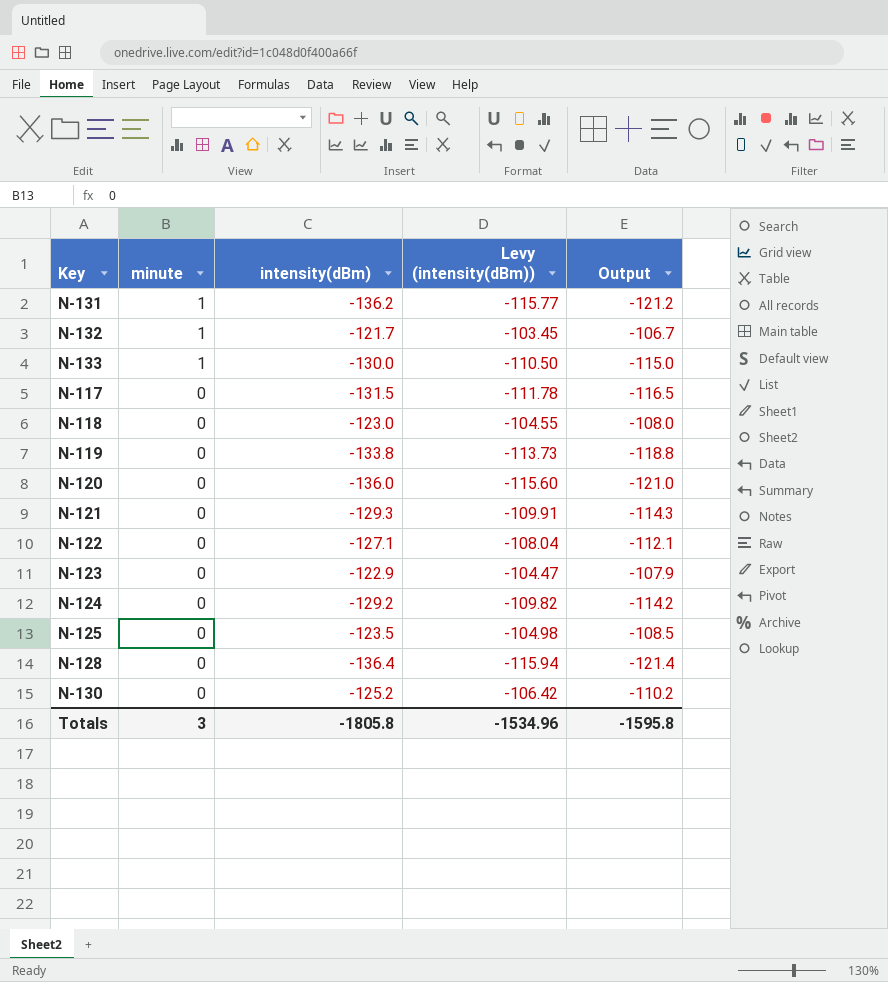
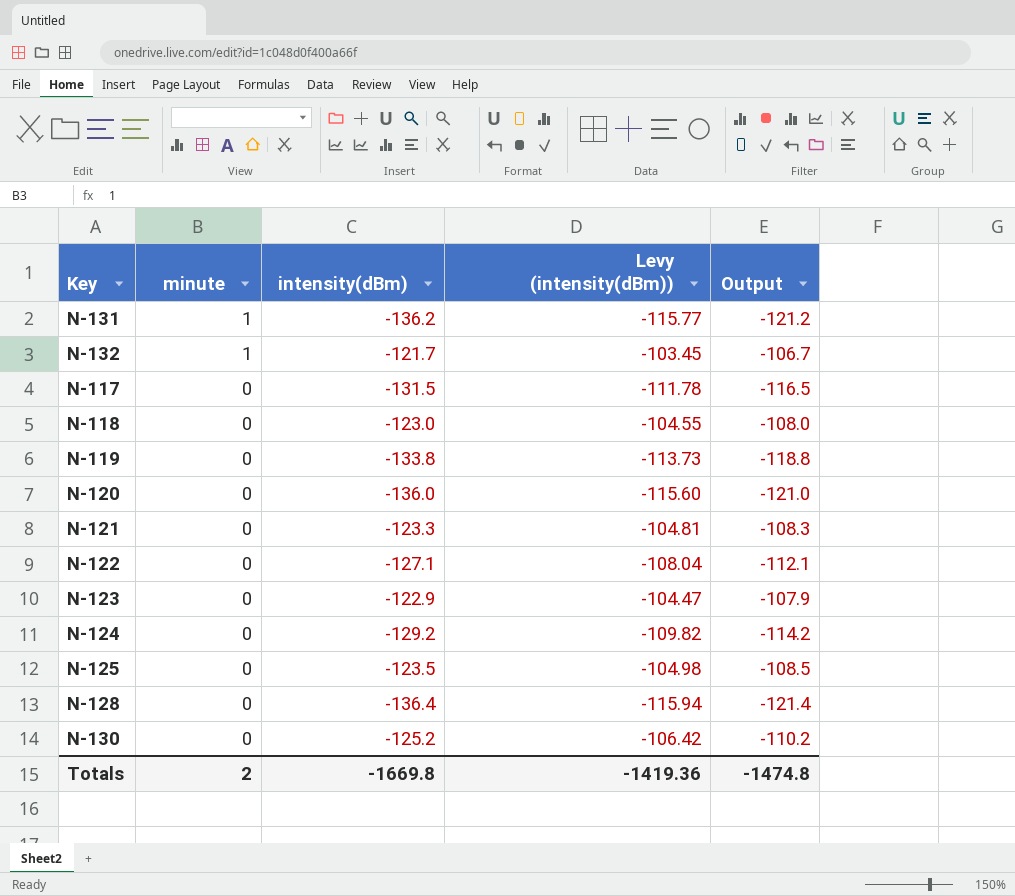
row N-133: 1 | -130.0 | -110.50 | -115.0 -> none
N-121 | intensity(dBm): -129.3 -> -123.3
N-121 | Levy (intensity(dBm)): -109.91 -> -104.81
N-121 | Output: -114.3 -> -108.3
Totals | minute: 3 -> 2
Totals | intensity(dBm): -1805.8 -> -1669.8
Totals | Levy (intensity(dBm)): -1534.96 -> -1419.36
Totals | Output: -1595.8 -> -1474.8

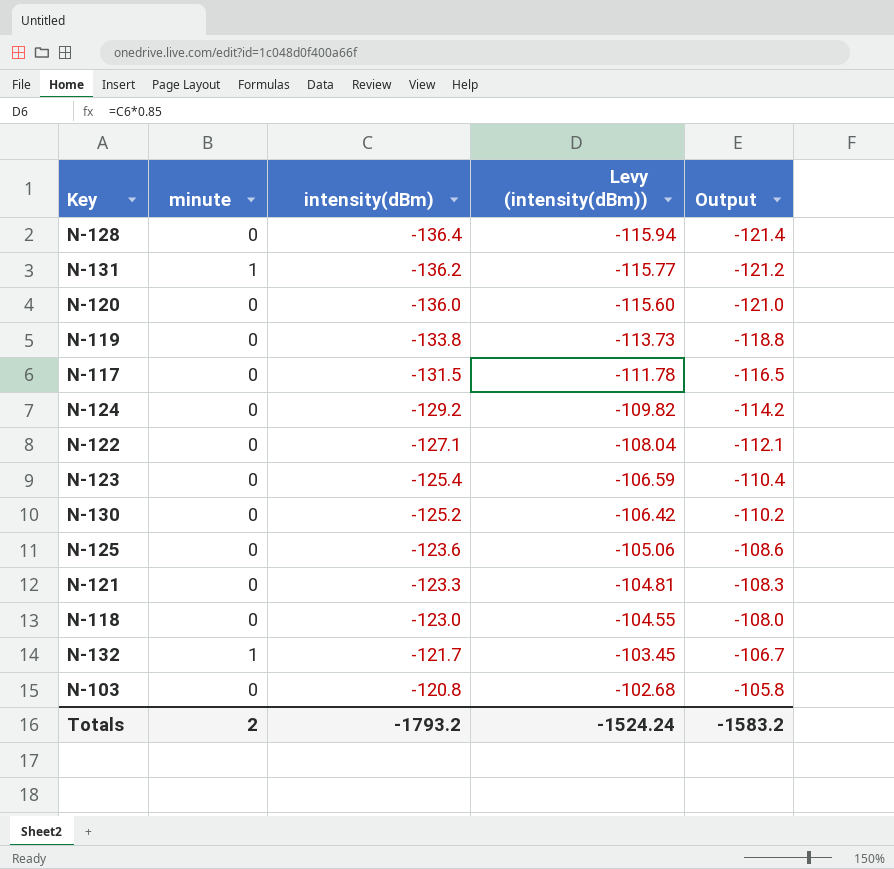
row order: minute descending -> intensity(dBm) ascending
N-123 | intensity(dBm): -122.9 -> -125.4
N-123 | Levy (intensity(dBm)): -104.47 -> -106.59
N-123 | Output: -107.9 -> -110.4
N-125 | intensity(dBm): -123.5 -> -123.6
N-125 | Levy (intensity(dBm)): -104.98 -> -105.06
N-125 | Output: -108.5 -> -108.6
row N-103: none -> 0 | -120.8 | -102.68 | -105.8
Totals | intensity(dBm): -1669.8 -> -1793.2
Totals | Levy (intensity(dBm)): -1419.36 -> -1524.24
Totals | Output: -1474.8 -> -1583.2

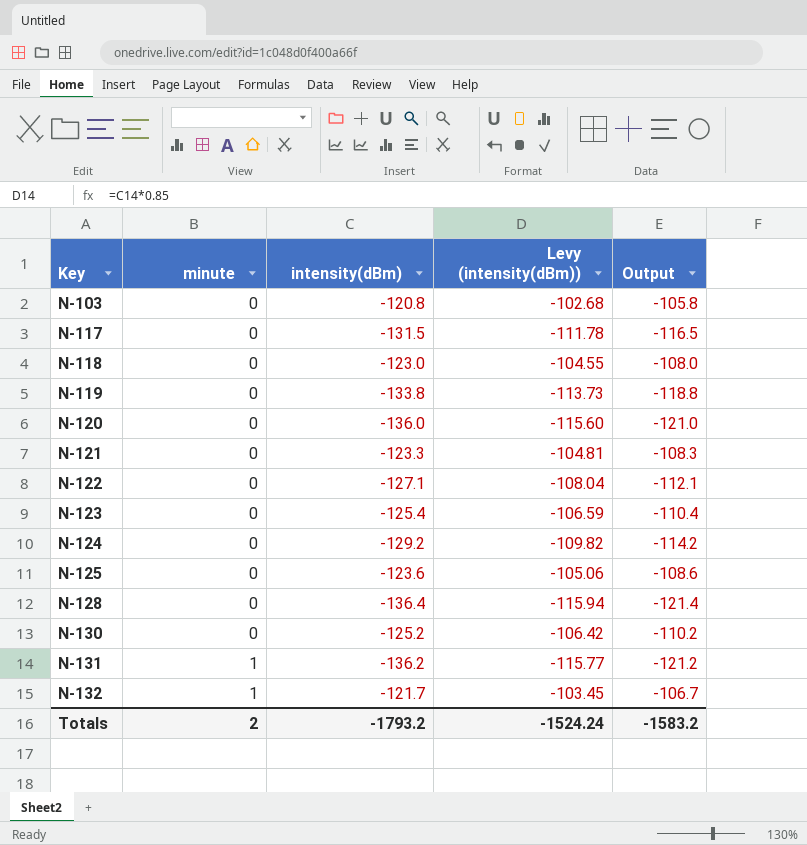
row order: intensity(dBm) ascending -> Key ascending

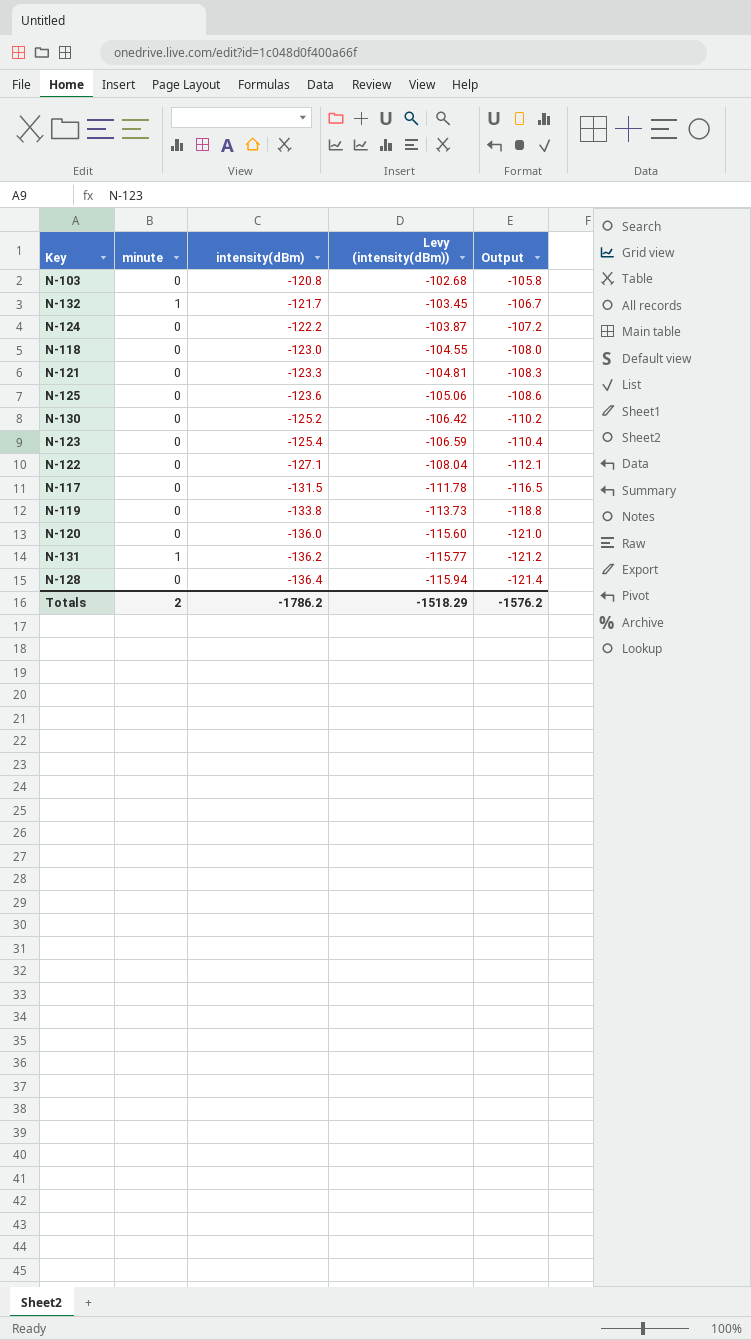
row order: Key ascending -> intensity(dBm) descending
N-124 | intensity(dBm): -129.2 -> -122.2
N-124 | Levy (intensity(dBm)): -109.82 -> -103.87
N-124 | Output: -114.2 -> -107.2
Totals | intensity(dBm): -1793.2 -> -1786.2
Totals | Levy (intensity(dBm)): -1524.24 -> -1518.29
Totals | Output: -1583.2 -> -1576.2

